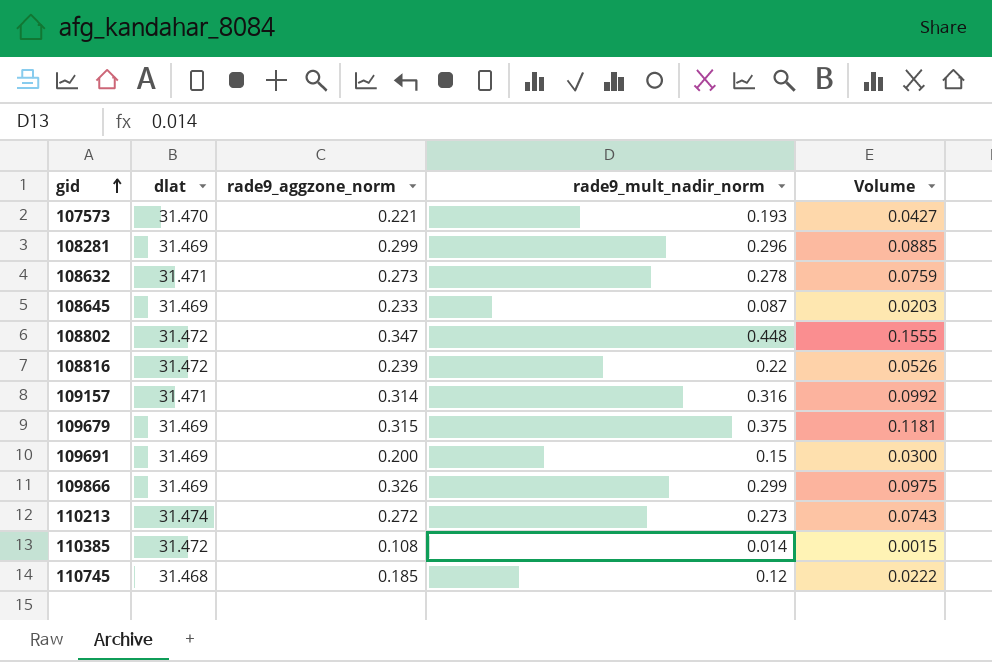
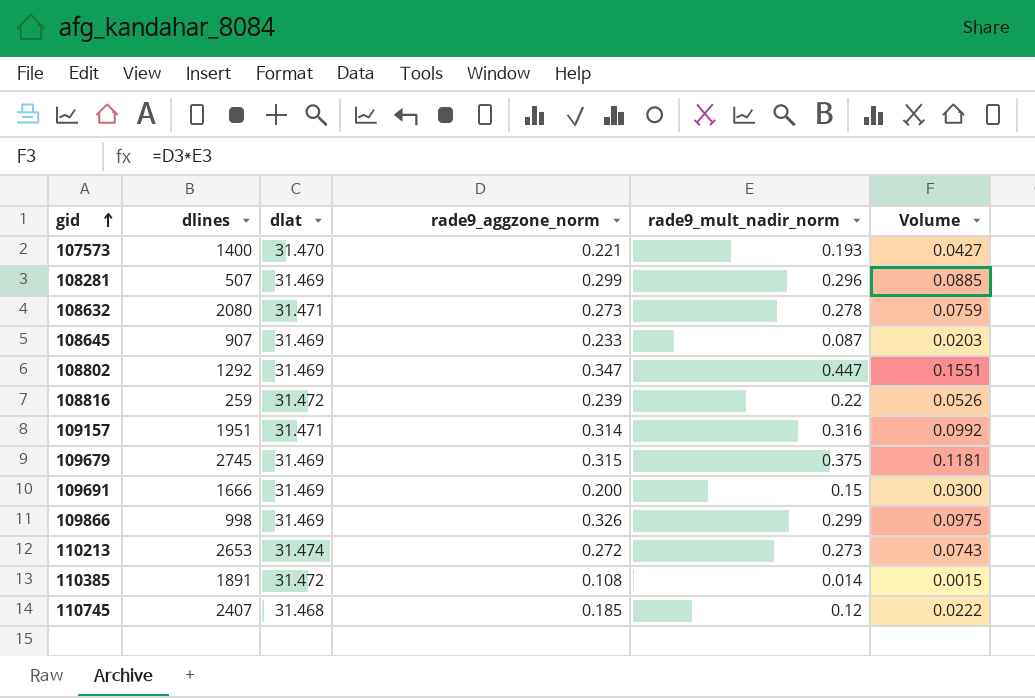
column dlines | position: none -> 2
108802 | dlat: 31.472 -> 31.469
108802 | rade9_mult_nadir_norm: 0.448 -> 0.447
108802 | Volume: 0.1555 -> 0.1551

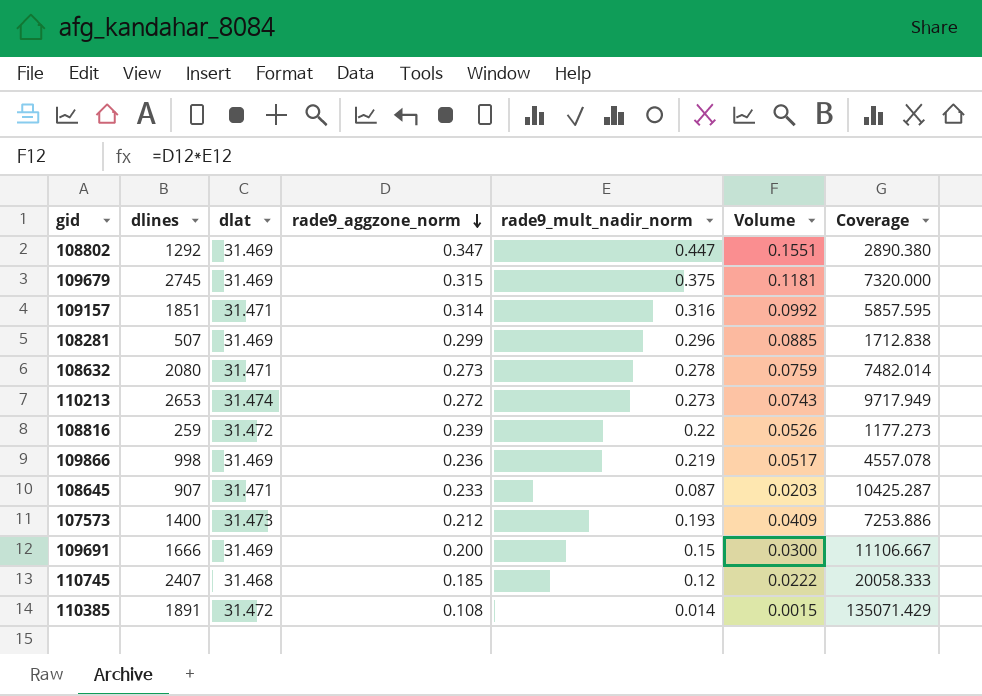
row order: gid ascending -> rade9_aggzone_norm descending
column Coverage | formula: none -> [dlines] / [rade9_mult_nadir_norm]
109157 | dlines: 1951 -> 1851
109866 | rade9_aggzone_norm: 0.326 -> 0.236
109866 | rade9_mult_nadir_norm: 0.299 -> 0.219
109866 | Volume: 0.0975 -> 0.0517
108645 | dlat: 31.469 -> 31.471
107573 | dlat: 31.470 -> 31.473
107573 | rade9_aggzone_norm: 0.221 -> 0.212
107573 | Volume: 0.0427 -> 0.0409

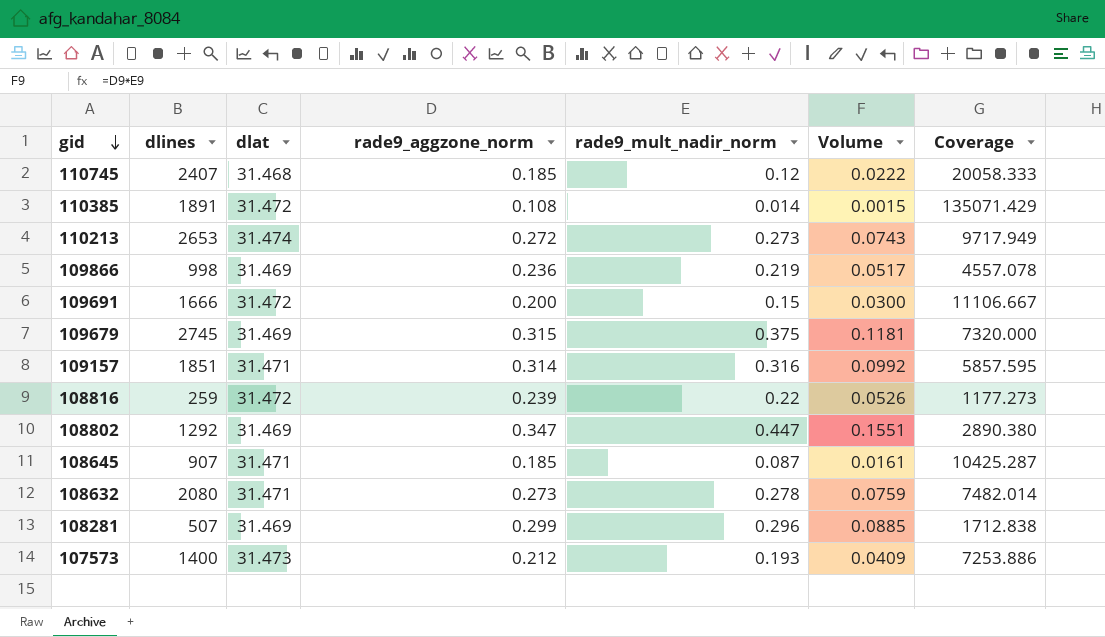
row order: rade9_aggzone_norm descending -> gid descending
109691 | dlat: 31.469 -> 31.472
108645 | rade9_aggzone_norm: 0.233 -> 0.185
108645 | Volume: 0.0203 -> 0.0161

